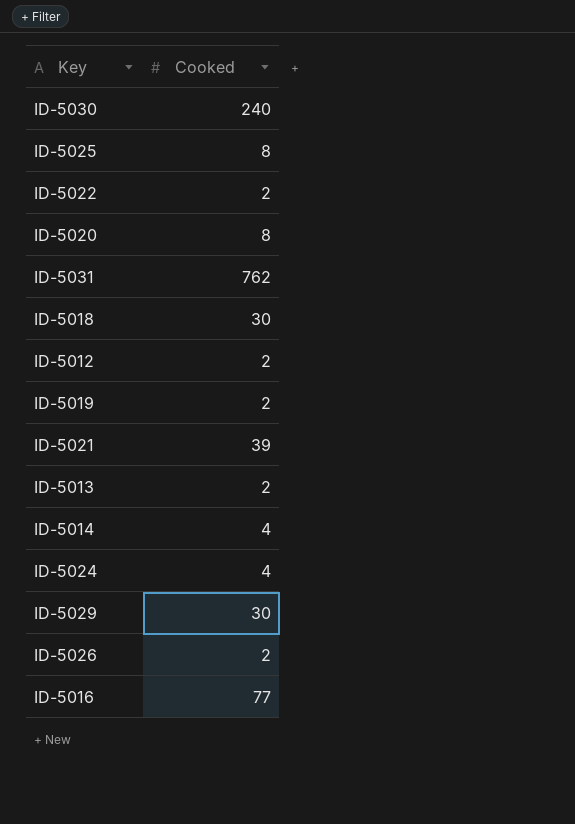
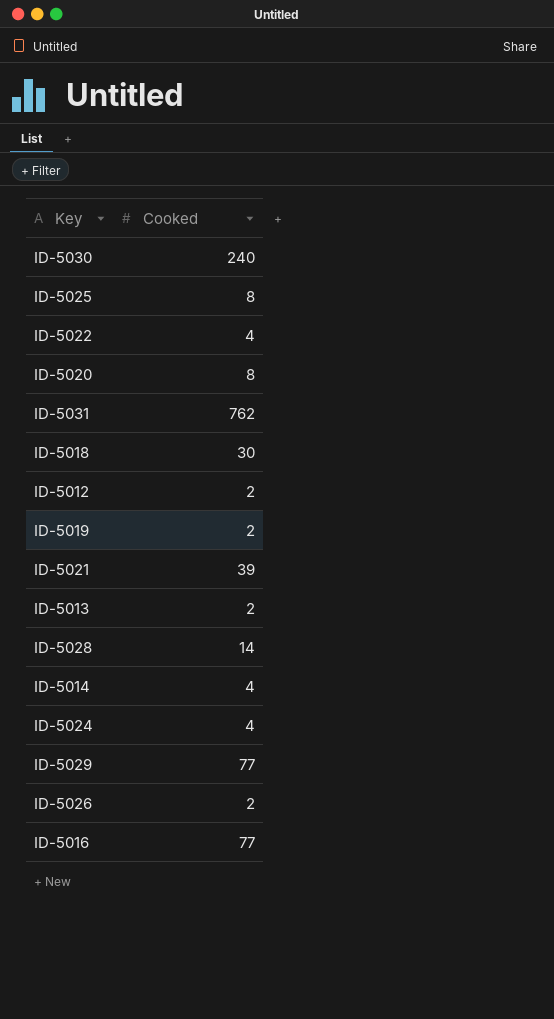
ID-5022 | Cooked: 2 -> 4
row ID-5028: none -> 14
ID-5029 | Cooked: 30 -> 77

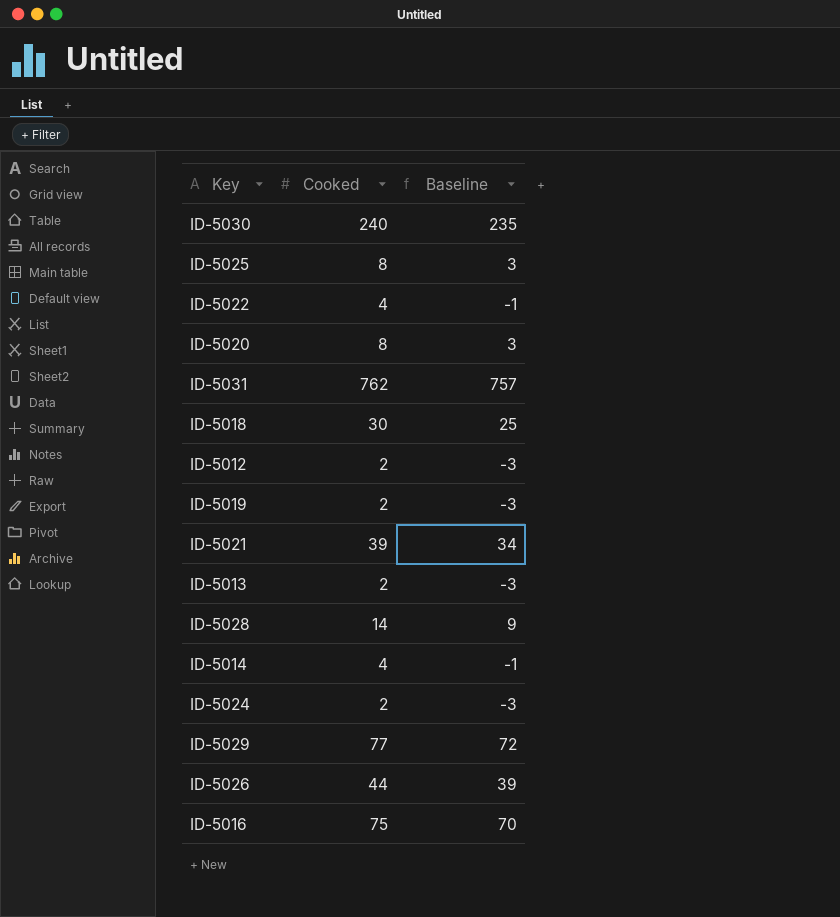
column Baseline | formula: none -> [Cooked] - 5
ID-5024 | Cooked: 4 -> 2
ID-5026 | Cooked: 2 -> 44
ID-5016 | Cooked: 77 -> 75

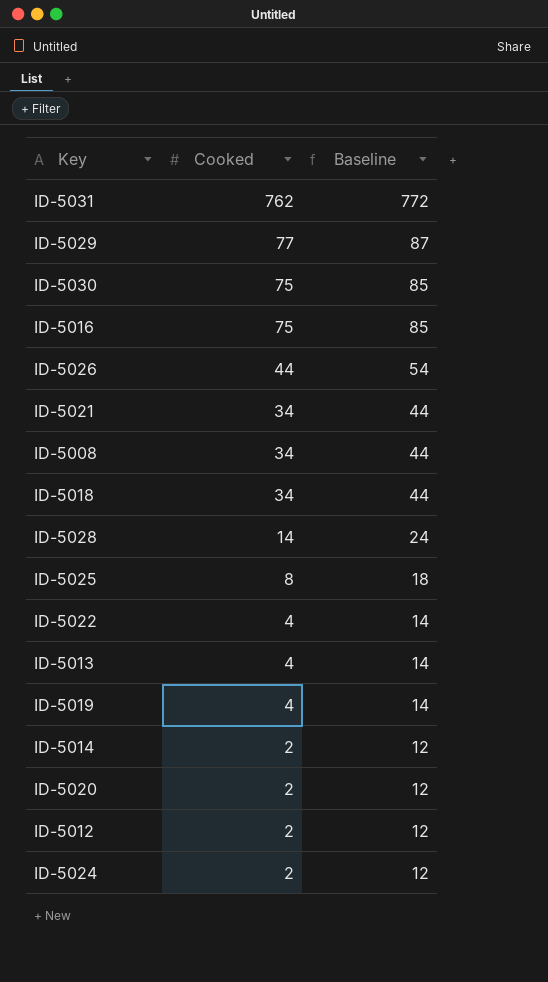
row order: none -> Cooked descending
column Baseline | formula: [Cooked] - 5 -> [Cooked] + 10
ID-5030 | Cooked: 240 -> 75
ID-5021 | Cooked: 39 -> 34
row ID-5008: none -> 34 | 44
ID-5018 | Cooked: 30 -> 34
ID-5013 | Cooked: 2 -> 4
ID-5019 | Cooked: 2 -> 4
ID-5014 | Cooked: 4 -> 2
ID-5020 | Cooked: 8 -> 2

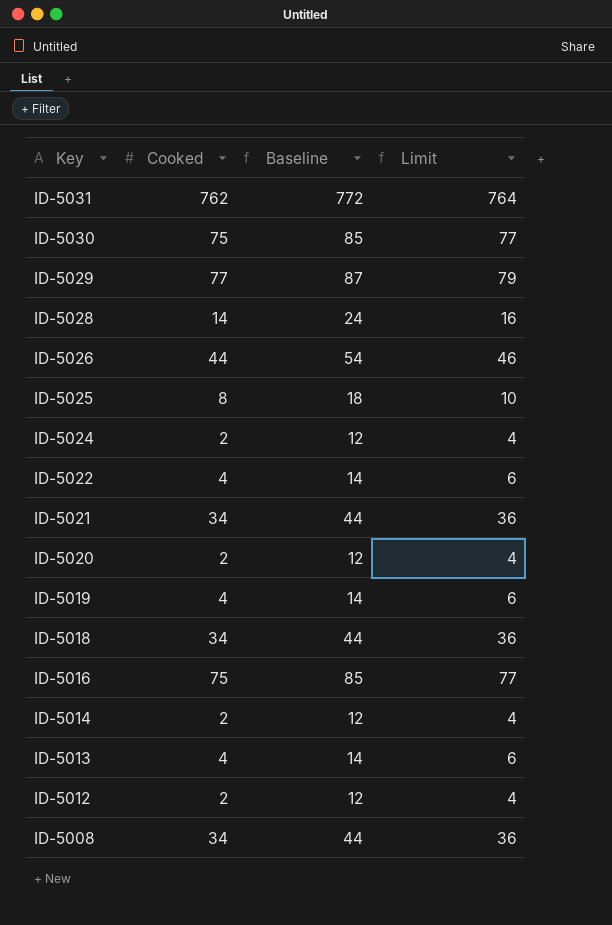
row order: Cooked descending -> Key descending
column Limit | formula: none -> [Cooked] + 2

